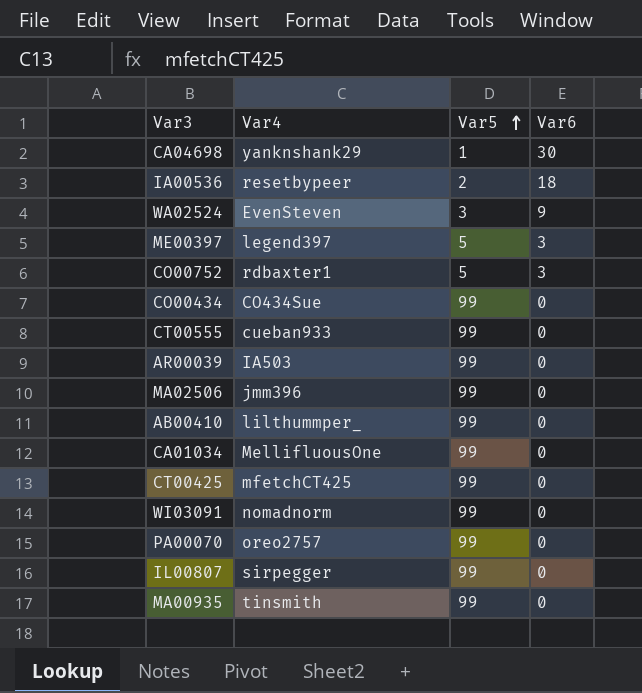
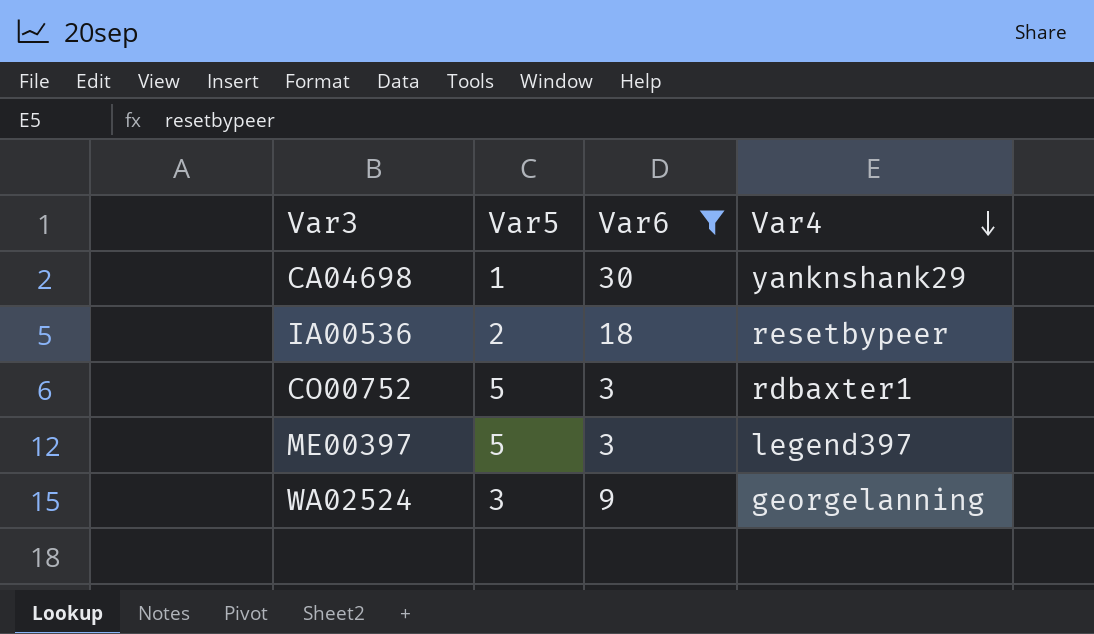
filter: none -> Var6 != 0
row order: Var5 ascending -> Var4 descending
column Var4 | position: 2 -> 4
WA02524 | Var4: EvenSteven -> georgelanning

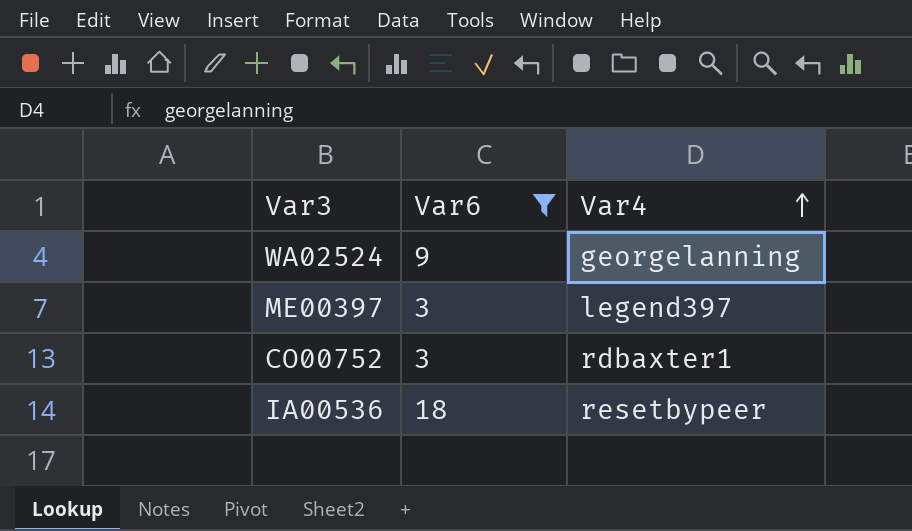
row order: Var4 descending -> Var4 ascending
column Var5 | position: 2 -> none
row CA04698: 1 | 30 | yanknshank29 -> none

